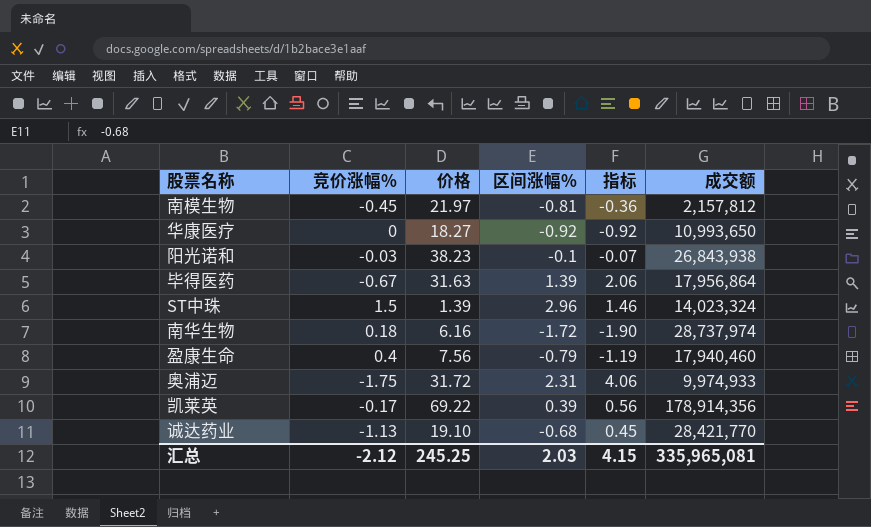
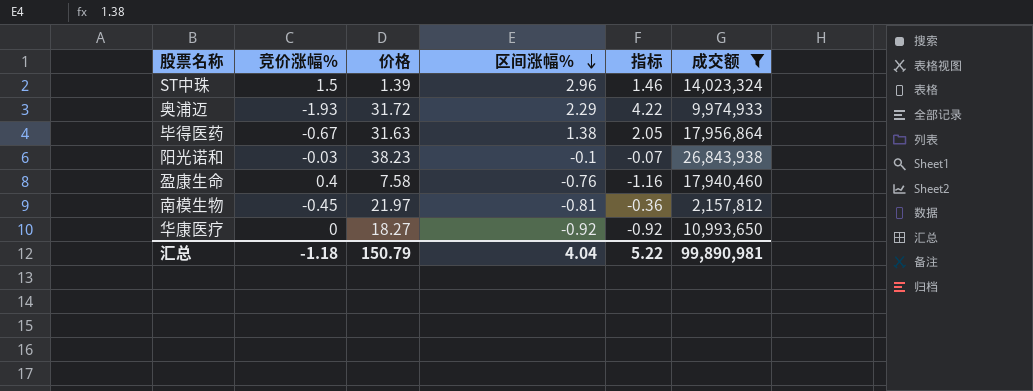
filter: none -> 成交额 <= 26,843,938
row order: none -> 区间涨幅% descending
奥浦迈 | 竞价涨幅%: -1.75 -> -1.93
奥浦迈 | 区间涨幅%: 2.31 -> 2.29
奥浦迈 | 指标: 4.06 -> 4.22
毕得医药 | 区间涨幅%: 1.39 -> 1.38
毕得医药 | 指标: 2.06 -> 2.05
盈康生命 | 价格: 7.56 -> 7.58
盈康生命 | 区间涨幅%: -0.79 -> -0.76
盈康生命 | 指标: -1.19 -> -1.16
汇总 | 竞价涨幅%: -2.12 -> -1.18
汇总 | 价格: 245.25 -> 150.79
汇总 | 区间涨幅%: 2.03 -> 4.04
汇总 | 指标: 4.15 -> 5.22
汇总 | 成交额: 335,965,081 -> 99,890,981

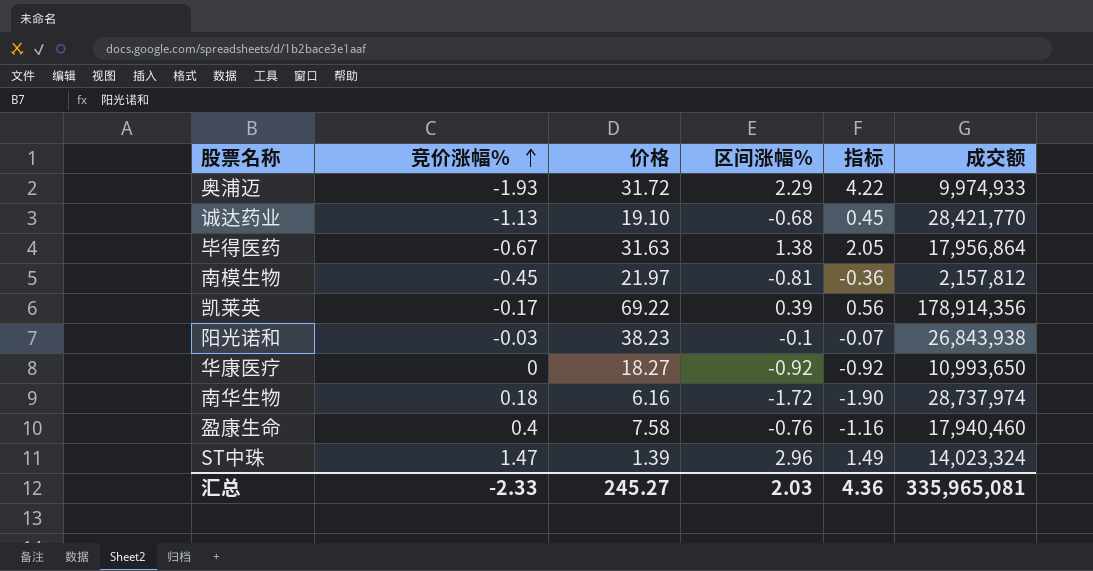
filter: 成交额 <= 26,843,938 -> none
row order: 区间涨幅% descending -> 竞价涨幅% ascending
ST中珠 | 竞价涨幅%: 1.5 -> 1.47
ST中珠 | 指标: 1.46 -> 1.49
汇总 | 竞价涨幅%: -1.18 -> -2.33
汇总 | 价格: 150.79 -> 245.27
汇总 | 区间涨幅%: 4.04 -> 2.03
汇总 | 指标: 5.22 -> 4.36
汇总 | 成交额: 99,890,981 -> 335,965,081

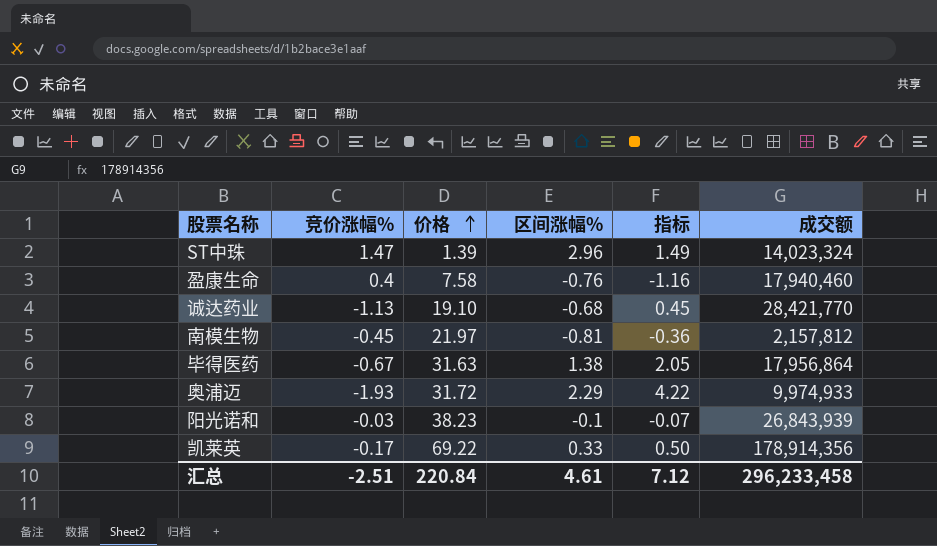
row order: 竞价涨幅% ascending -> 价格 ascending
row 华康医疗: 0 | 18.27 | -0.92 | -0.92 | 10,993,650 -> none
row 南华生物: 0.18 | 6.16 | -1.72 | -1.90 | 28,737,974 -> none
阳光诺和 | 成交额: 26,843,938 -> 26,843,939
凯莱英 | 区间涨幅%: 0.39 -> 0.33
凯莱英 | 指标: 0.56 -> 0.50
汇总 | 竞价涨幅%: -2.33 -> -2.51
汇总 | 价格: 245.27 -> 220.84
汇总 | 区间涨幅%: 2.03 -> 4.61
汇总 | 指标: 4.36 -> 7.12
汇总 | 成交额: 335,965,081 -> 296,233,458

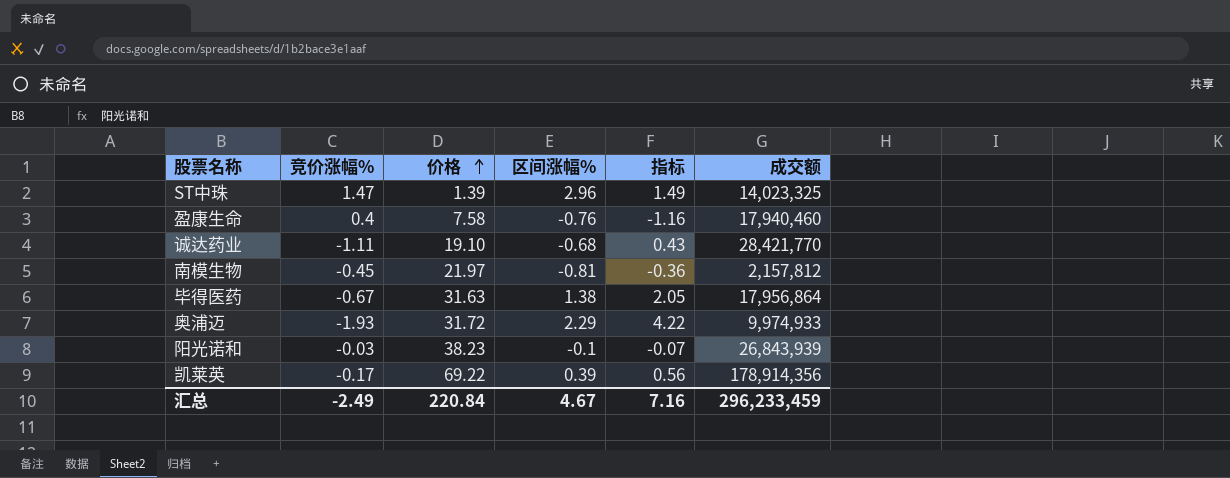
ST中珠 | 成交额: 14,023,324 -> 14,023,325
诚达药业 | 竞价涨幅%: -1.13 -> -1.11
诚达药业 | 指标: 0.45 -> 0.43
凯莱英 | 区间涨幅%: 0.33 -> 0.39
凯莱英 | 指标: 0.50 -> 0.56
汇总 | 竞价涨幅%: -2.51 -> -2.49
汇总 | 区间涨幅%: 4.61 -> 4.67
汇总 | 指标: 7.12 -> 7.16
汇总 | 成交额: 296,233,458 -> 296,233,459

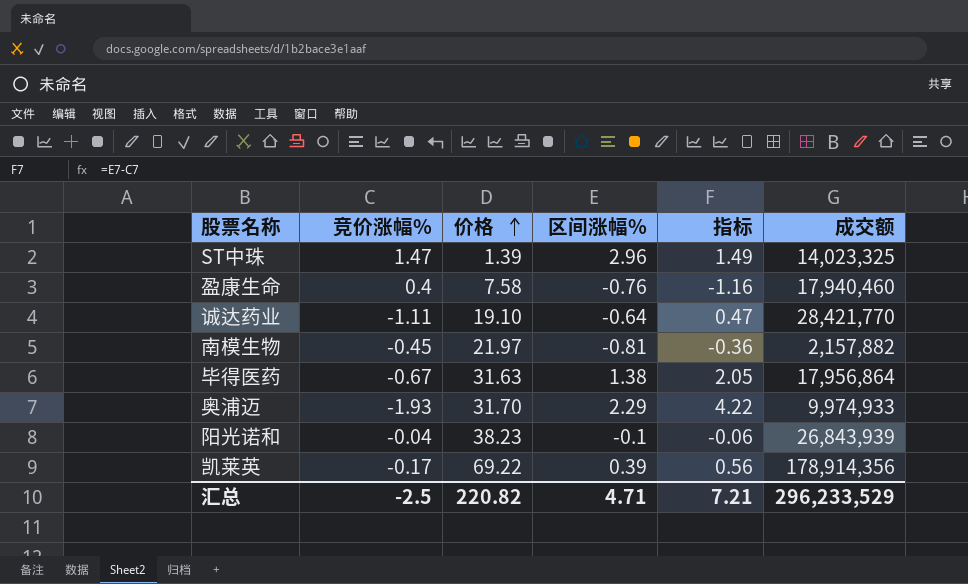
诚达药业 | 区间涨幅%: -0.68 -> -0.64
诚达药业 | 指标: 0.43 -> 0.47
南模生物 | 成交额: 2,157,812 -> 2,157,882
奥浦迈 | 价格: 31.72 -> 31.70
阳光诺和 | 竞价涨幅%: -0.03 -> -0.04
阳光诺和 | 指标: -0.07 -> -0.06
汇总 | 竞价涨幅%: -2.49 -> -2.5
汇总 | 价格: 220.84 -> 220.82
汇总 | 区间涨幅%: 4.67 -> 4.71
汇总 | 指标: 7.16 -> 7.21
汇总 | 成交额: 296,233,459 -> 296,233,529

